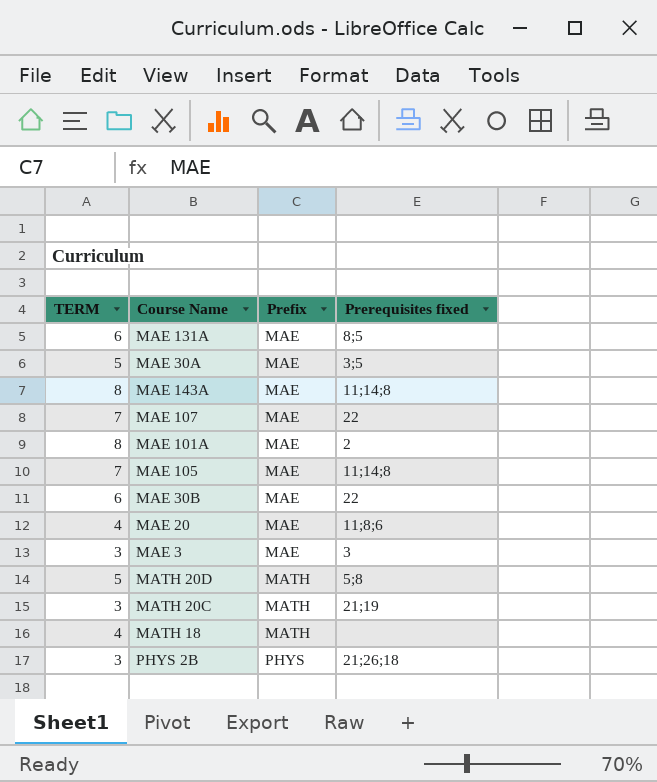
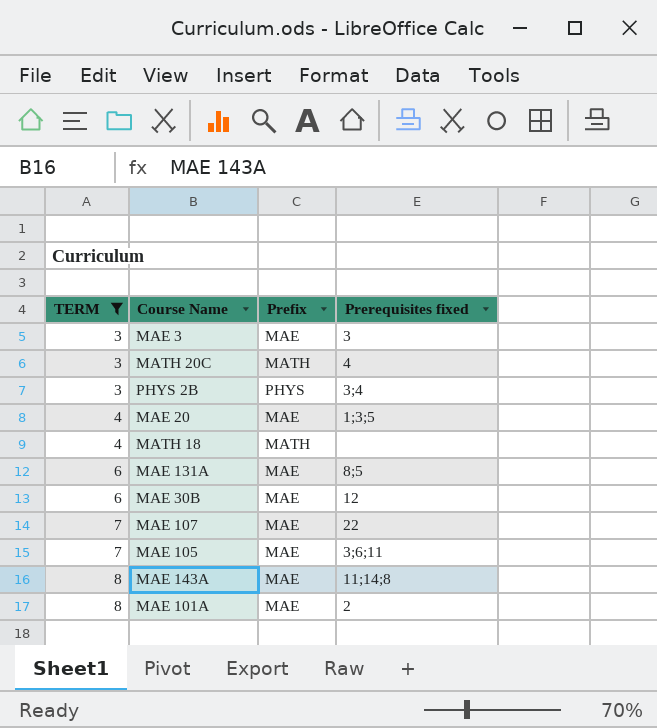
filter: none -> TERM != 5
row order: Prefix ascending -> TERM ascending
MATH 20C | Prerequisites fixed: 21;19 -> 4
PHYS 2B | Prerequisites fixed: 21;26;18 -> 3;4
MAE 20 | Prerequisites fixed: 11;8;6 -> 1;3;5
MAE 30B | Prerequisites fixed: 22 -> 12
MAE 105 | Prerequisites fixed: 11;14;8 -> 3;6;11

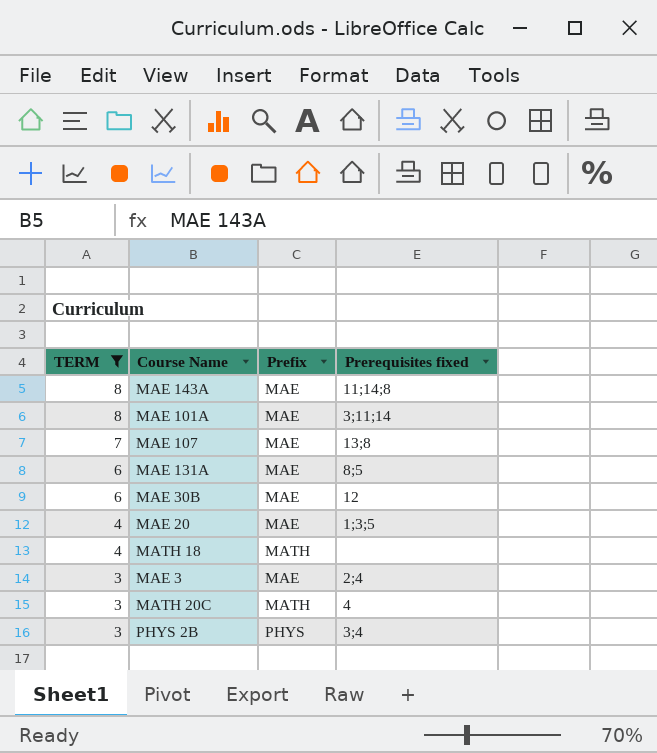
row order: TERM ascending -> TERM descending
row MAE 105: 7 | MAE | 3;6;11 -> none
MAE 101A | Prerequisites fixed: 2 -> 3;11;14
MAE 107 | Prerequisites fixed: 22 -> 13;8
MAE 3 | Prerequisites fixed: 3 -> 2;4

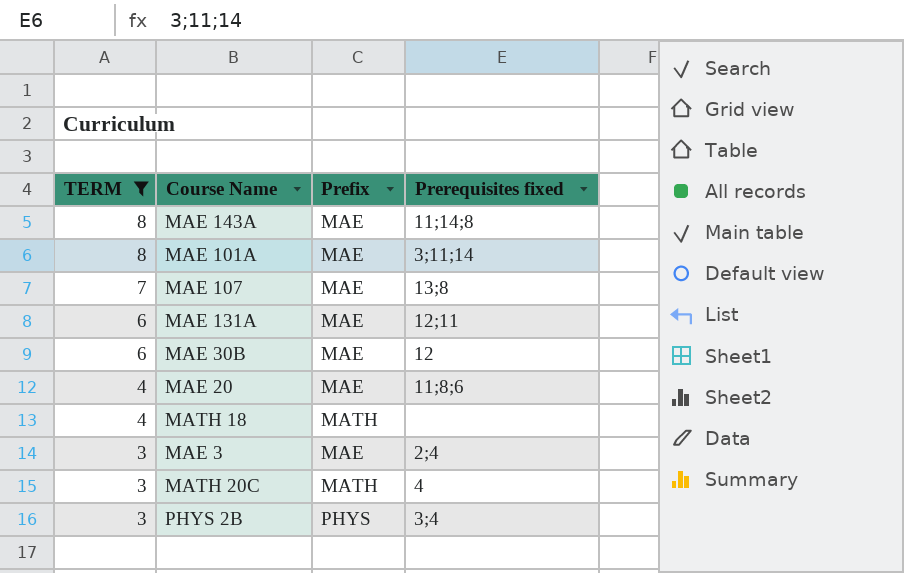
MAE 131A | Prerequisites fixed: 8;5 -> 12;11
MAE 20 | Prerequisites fixed: 1;3;5 -> 11;8;6

